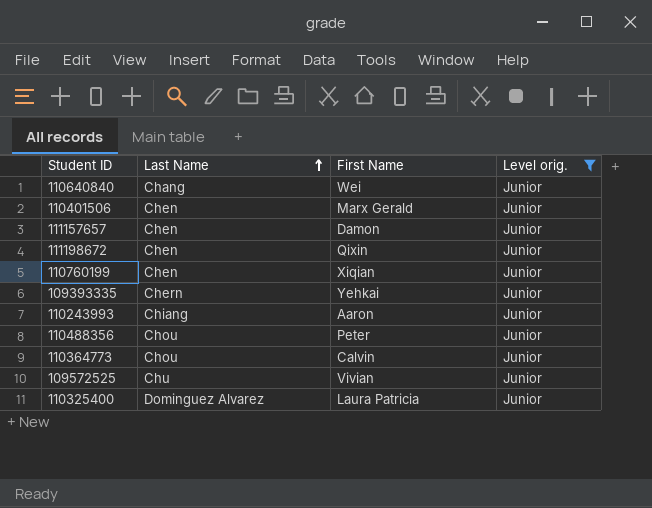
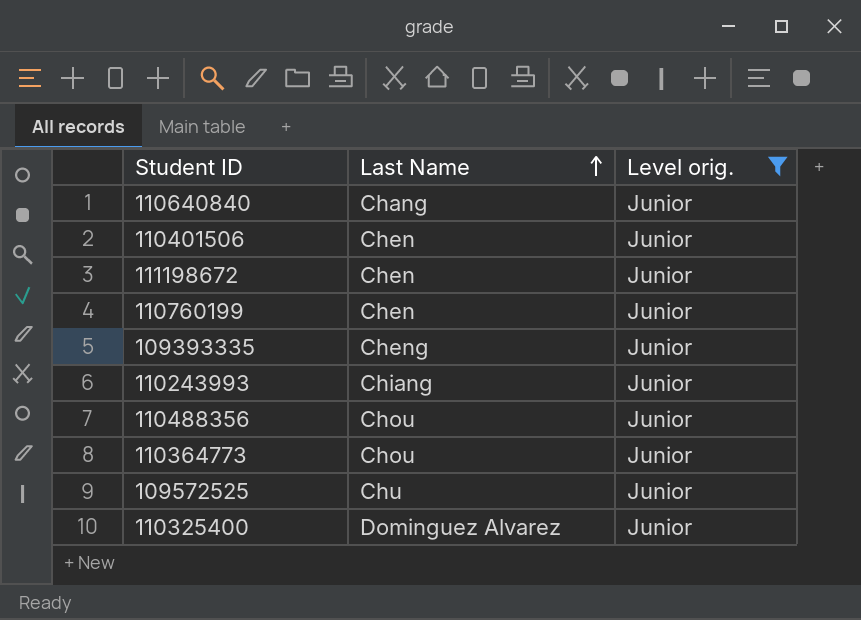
column First Name | position: 3 -> none
row 111157657: Chen | Damon | Junior -> none
109393335 | Last Name: Chern -> Cheng

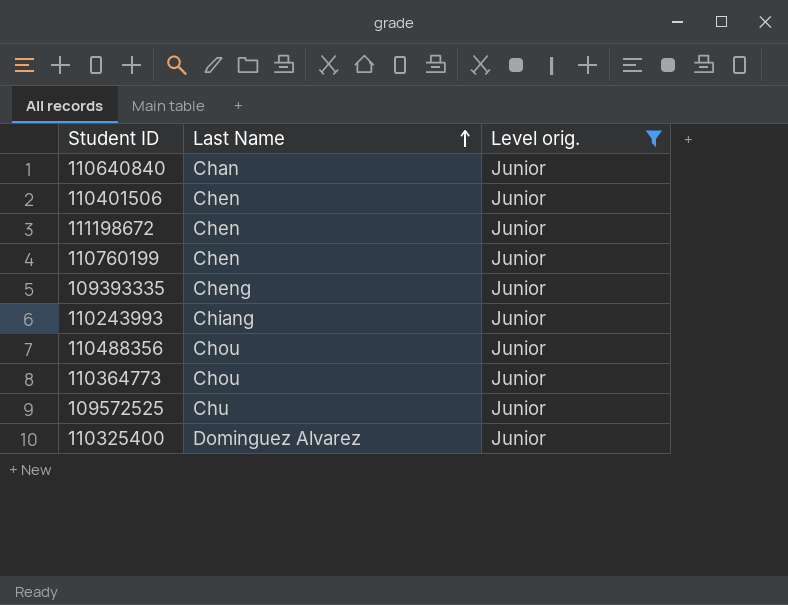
110640840 | Last Name: Chang -> Chan

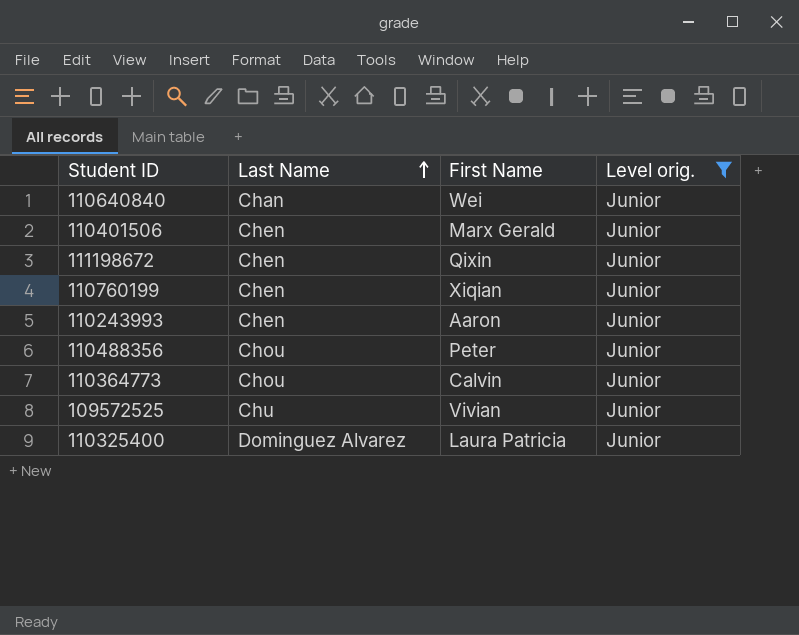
column First Name | position: none -> 3
row 109393335: Cheng | Junior -> none
110243993 | Last Name: Chiang -> Chen

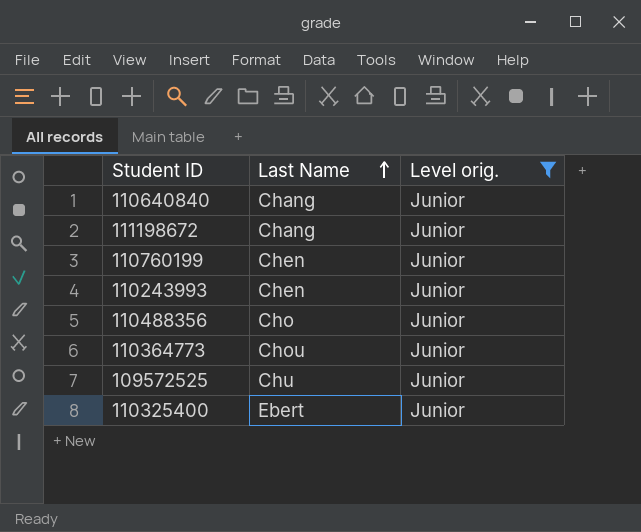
column First Name | position: 3 -> none
row 110401506: Chen | Marx Gerald | Junior -> none
110640840 | Last Name: Chan -> Chang
111198672 | Last Name: Chen -> Chang
110488356 | Last Name: Chou -> Cho
110325400 | Last Name: Dominguez Alvarez -> Ebert

